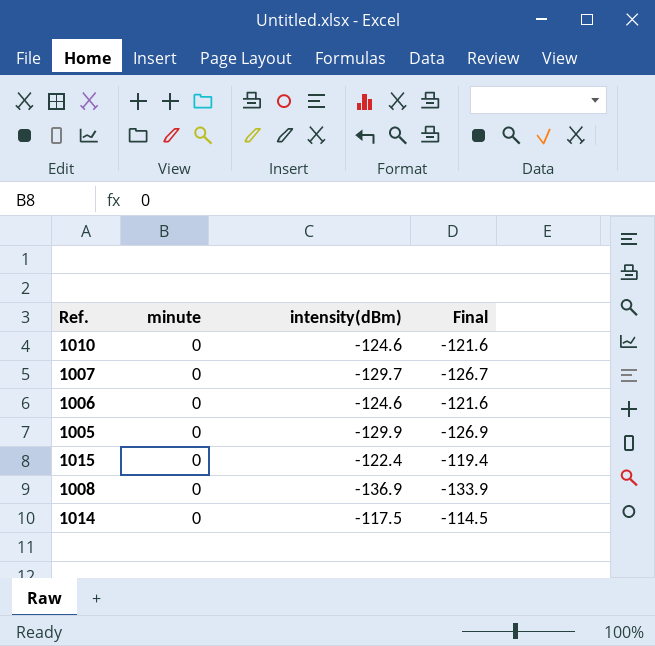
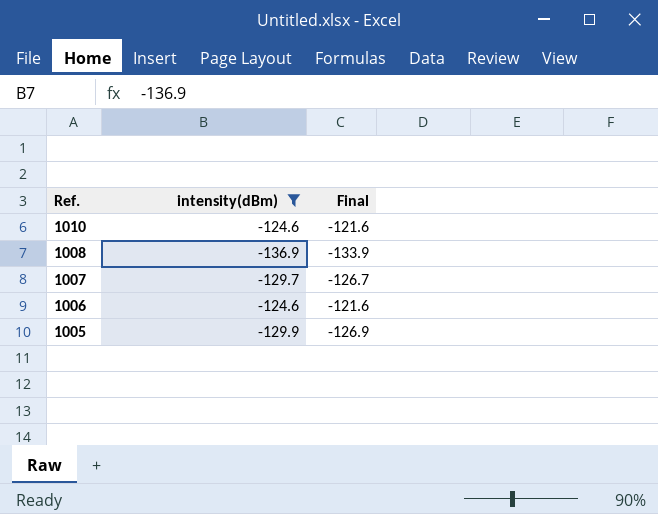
filter: none -> intensity(dBm) <= -124.6
row order: none -> Ref. descending
column minute | position: 2 -> none

